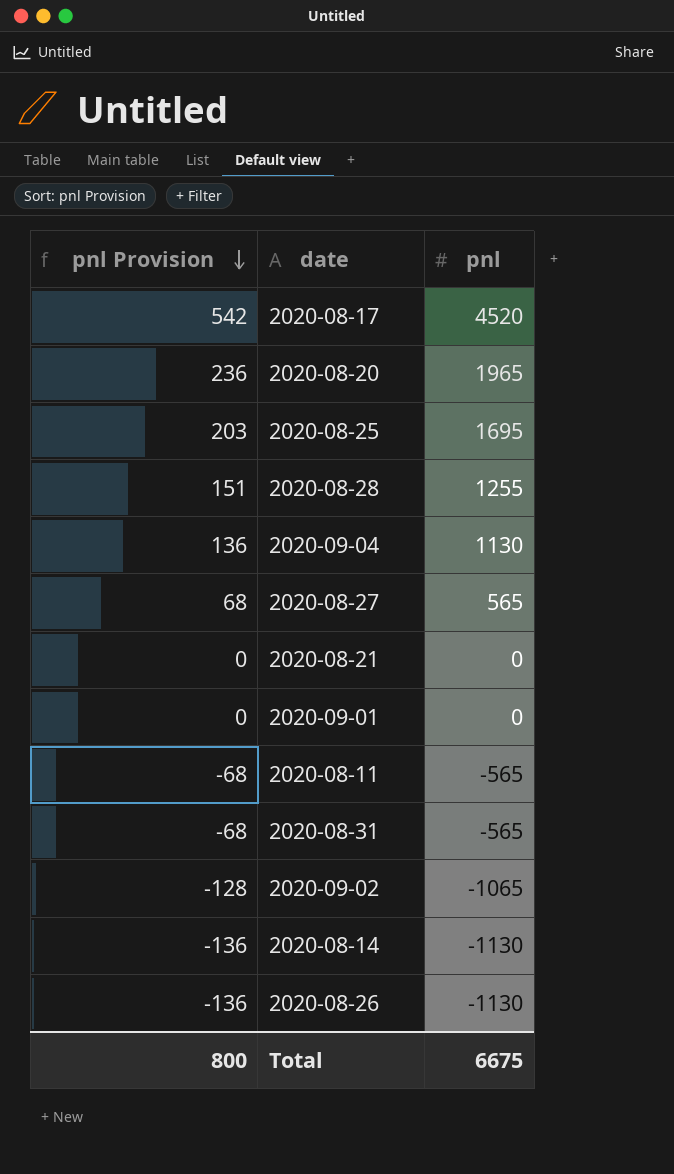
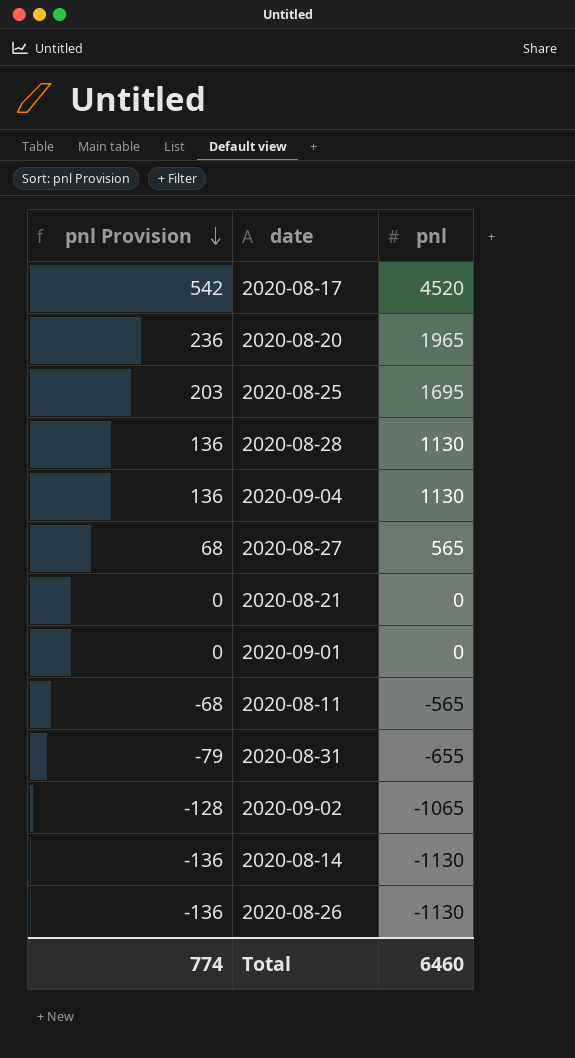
2020-08-28 | pnl Provision: 151 -> 136
2020-08-28 | pnl: 1255 -> 1130
2020-08-31 | pnl Provision: -68 -> -79
2020-08-31 | pnl: -565 -> -655
Total | pnl Provision: 800 -> 774
Total | pnl: 6675 -> 6460

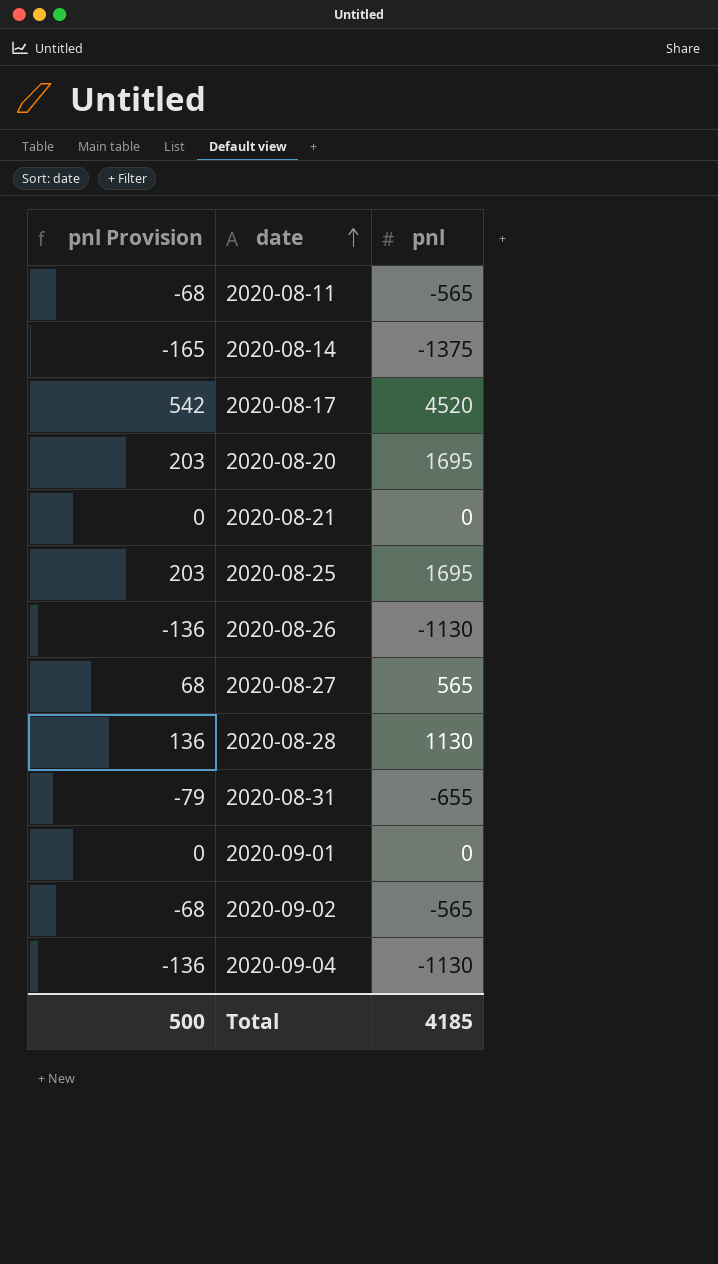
row order: pnl Provision descending -> date ascending
2020-08-14 | pnl Provision: -136 -> -165
2020-08-14 | pnl: -1130 -> -1375
2020-08-20 | pnl Provision: 236 -> 203
2020-08-20 | pnl: 1965 -> 1695
2020-09-02 | pnl Provision: -128 -> -68
2020-09-02 | pnl: -1065 -> -565
2020-09-04 | pnl Provision: 136 -> -136
2020-09-04 | pnl: 1130 -> -1130
Total | pnl Provision: 774 -> 500
Total | pnl: 6460 -> 4185

